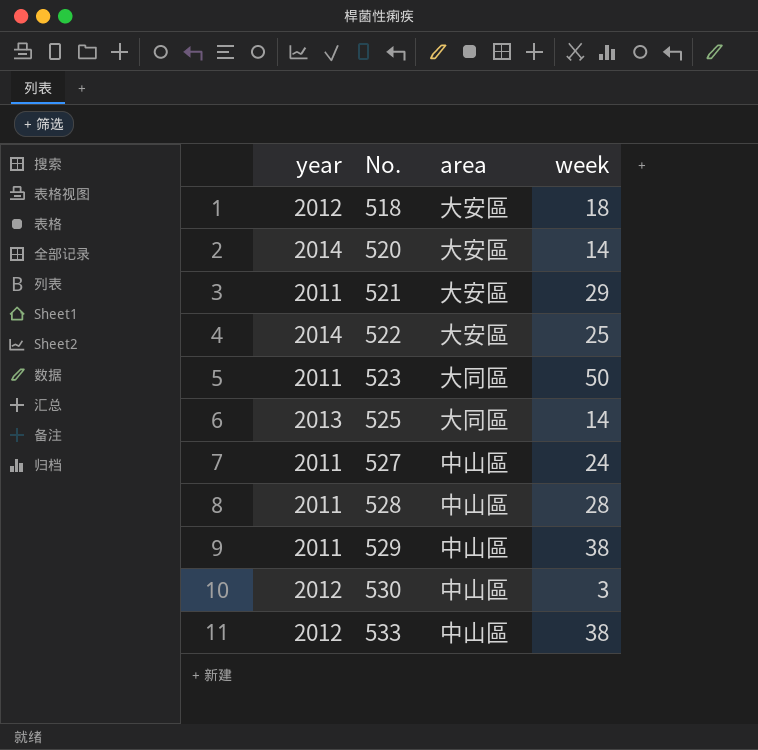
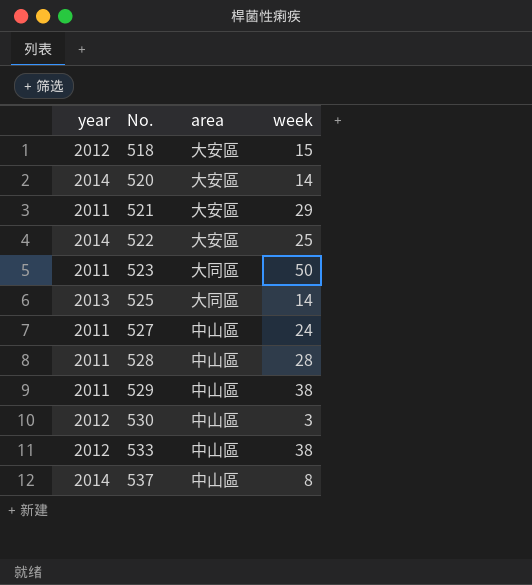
518 | week: 18 -> 15
row 537: none -> 2014 | 中山區 | 8

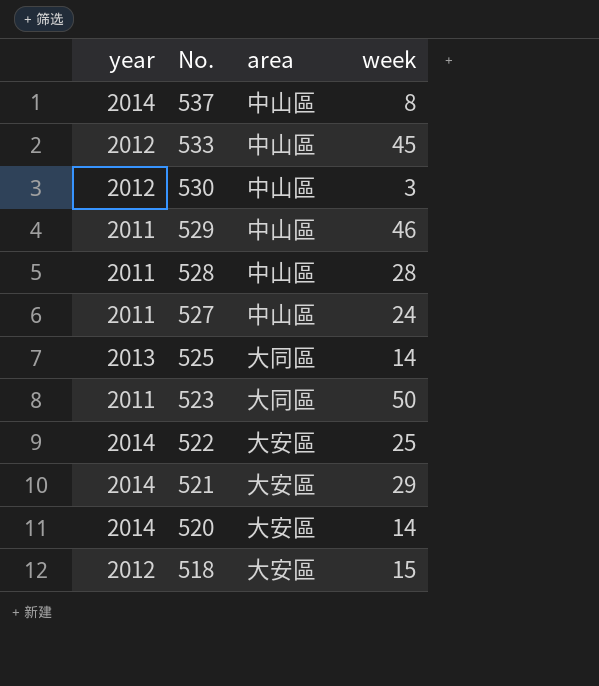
row order: No. ascending -> No. descending
533 | week: 38 -> 45
529 | week: 38 -> 46
521 | year: 2011 -> 2014

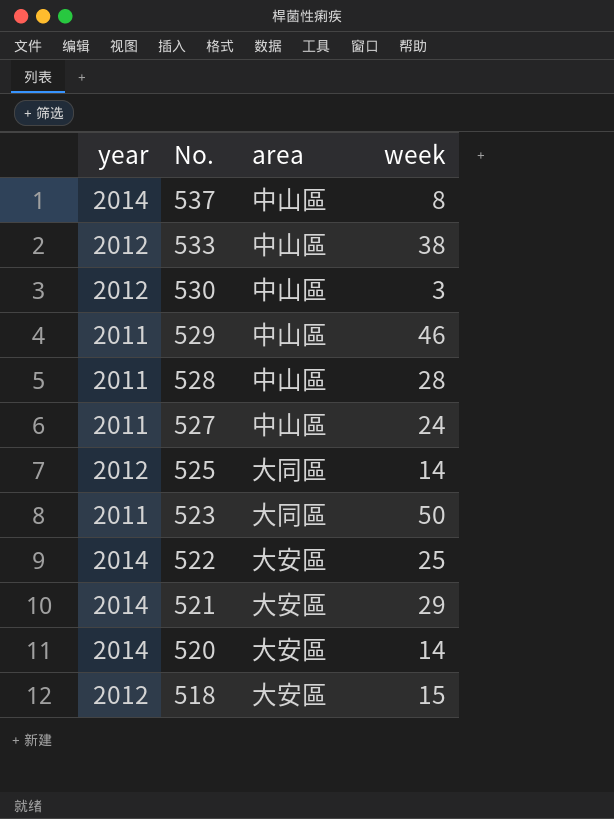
533 | week: 45 -> 38
525 | year: 2013 -> 2012

